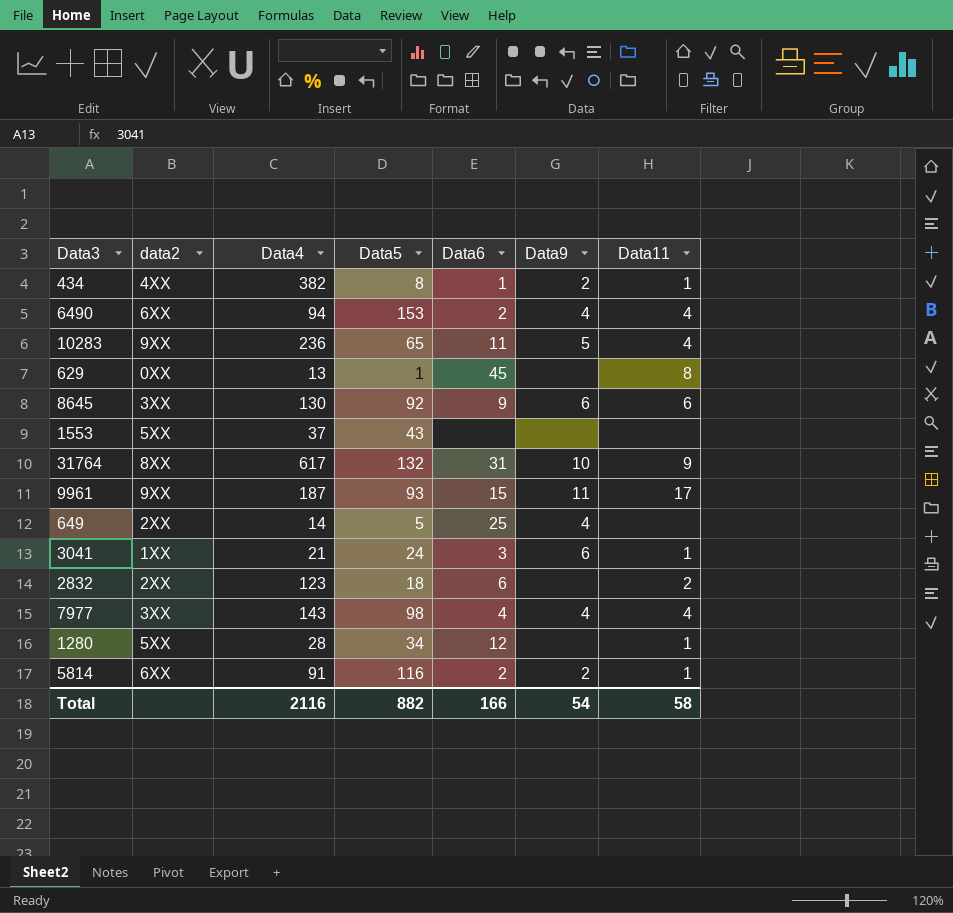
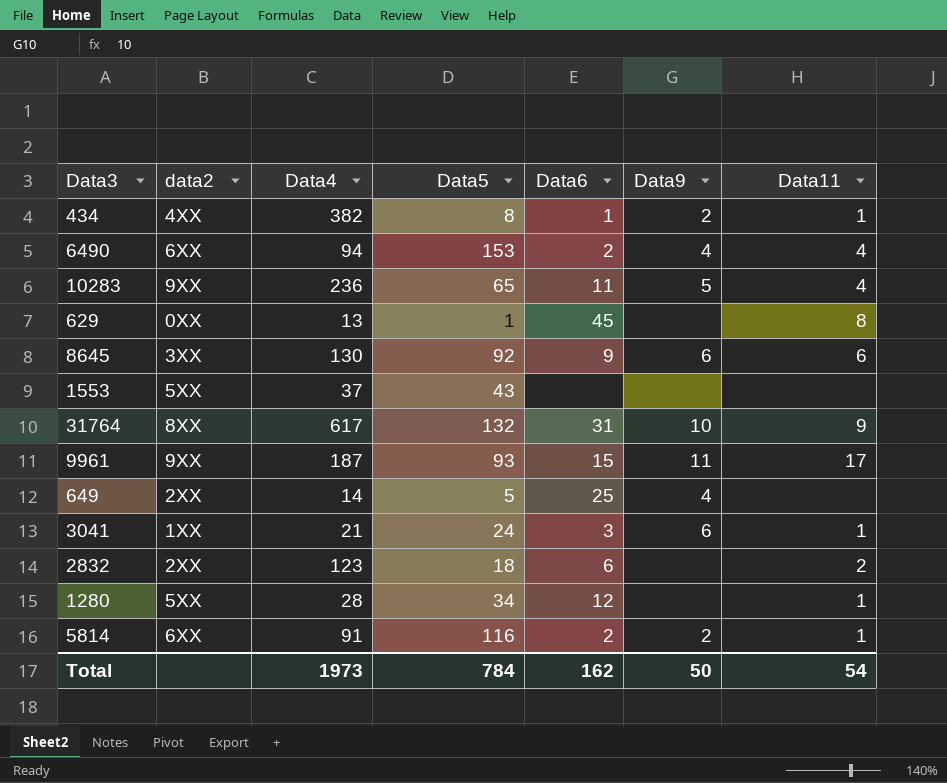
row 7977: 3XX | 143 | 98 | 4 | 4 | 4 -> none
Total | Data4: 2116 -> 1973
Total | Data5: 882 -> 784
Total | Data6: 166 -> 162
Total | Data9: 54 -> 50
Total | Data11: 58 -> 54

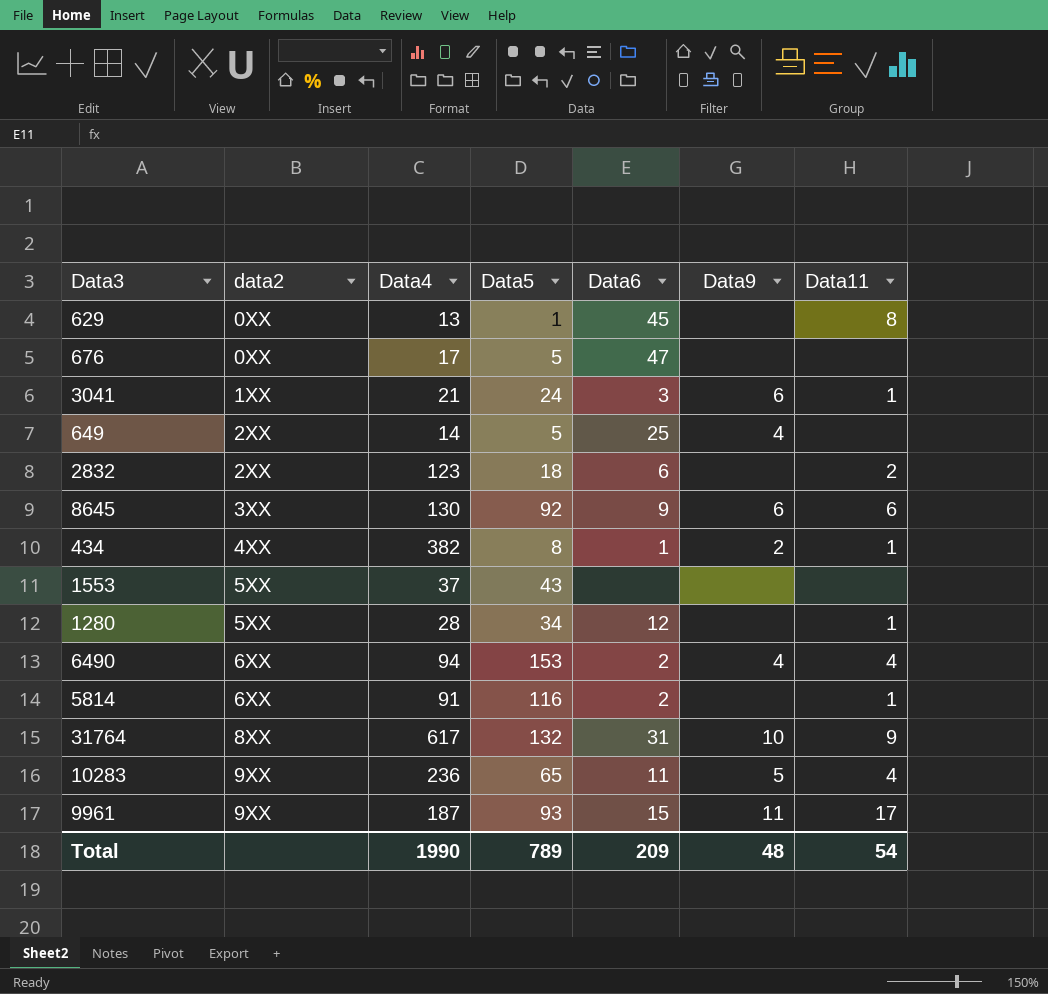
row order: none -> data2 ascending
row 676: none -> 0XX | 17 | 5 | 47 | none | none
5814 | Data9: 2 -> none
Total | Data4: 1973 -> 1990
Total | Data5: 784 -> 789
Total | Data6: 162 -> 209
Total | Data9: 50 -> 48

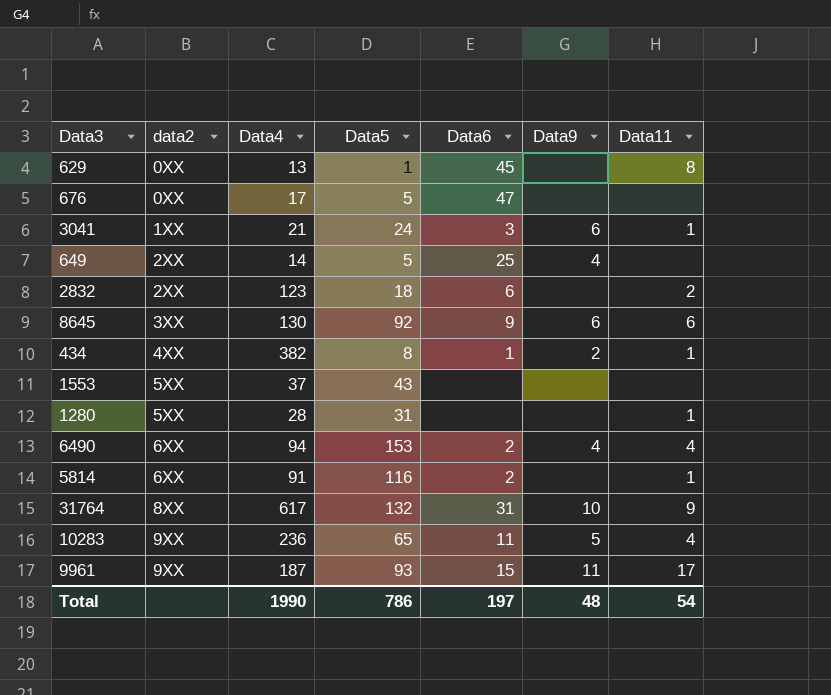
1280 | Data5: 34 -> 31
1280 | Data6: 12 -> none
Total | Data5: 789 -> 786
Total | Data6: 209 -> 197

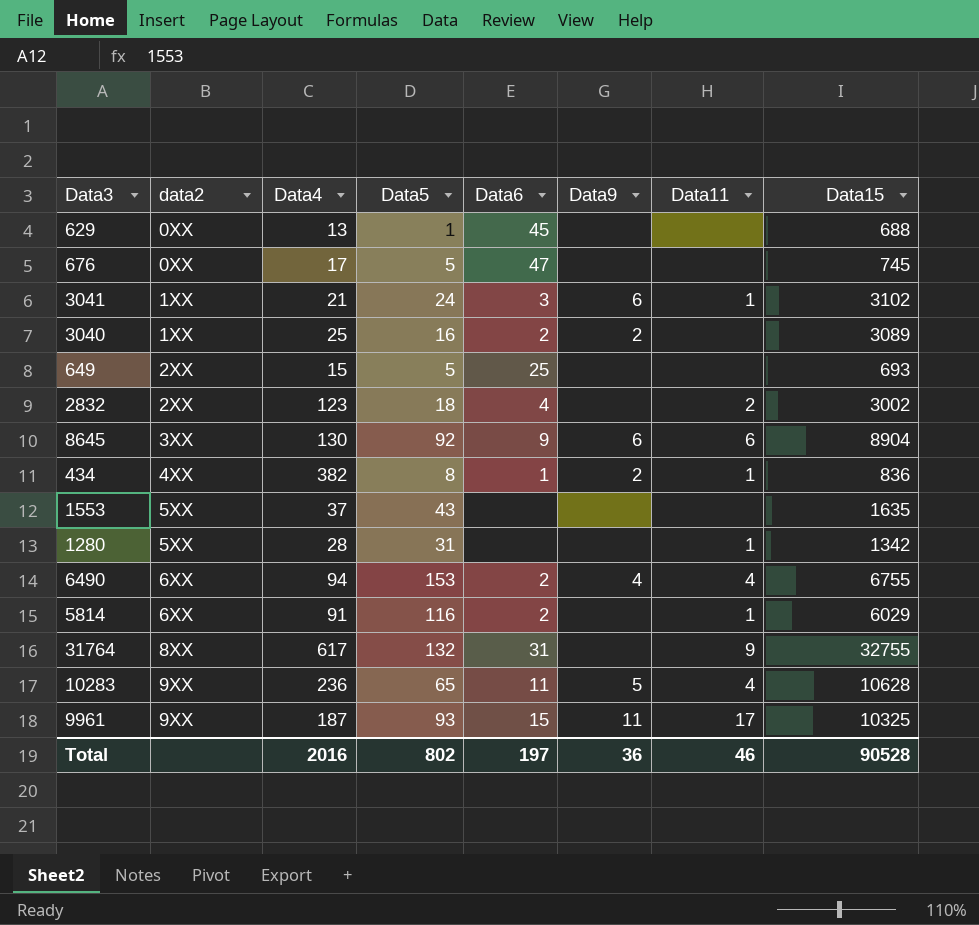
column Data15 | position: none -> 8
629 | Data11: 8 -> none
row 3040: none -> 1XX | 25 | 16 | 2 | 2 | none | 3089
649 | Data4: 14 -> 15
649 | Data9: 4 -> none
2832 | Data6: 6 -> 4
31764 | Data9: 10 -> none
Total | Data4: 1990 -> 2016
Total | Data5: 786 -> 802
Total | Data9: 48 -> 36
Total | Data11: 54 -> 46

